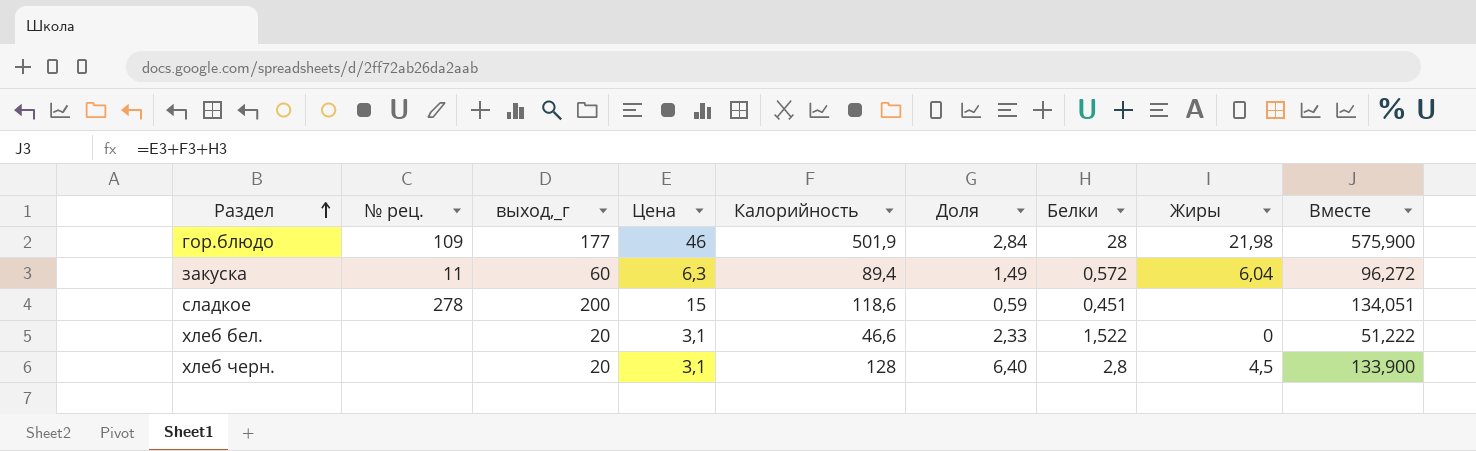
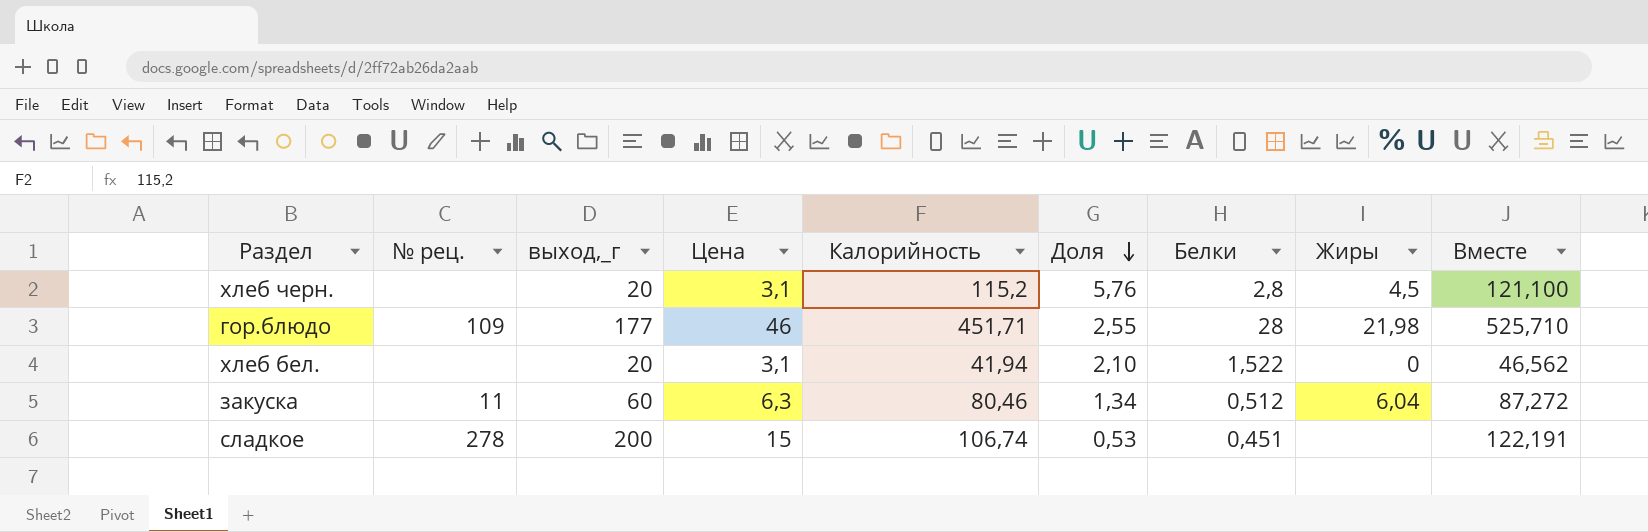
row order: Раздел ascending -> Доля descending
хлеб черн. | Калорийность: 128 -> 115,2
хлеб черн. | Доля: 6,40 -> 5,76
хлеб черн. | Вместе: 133,900 -> 121,100
гор.блюдо | Калорийность: 501,9 -> 451,71
гор.блюдо | Доля: 2,84 -> 2,55
гор.блюдо | Вместе: 575,900 -> 525,710
хлеб бел. | Калорийность: 46,6 -> 41,94
хлеб бел. | Доля: 2,33 -> 2,10
хлеб бел. | Вместе: 51,222 -> 46,562
закуска | Калорийность: 89,4 -> 80,46
закуска | Доля: 1,49 -> 1,34
закуска | Белки: 0,572 -> 0,512
закуска | Вместе: 96,272 -> 87,272
сладкое | Калорийность: 118,6 -> 106,74
сладкое | Доля: 0,59 -> 0,53
сладкое | Вместе: 134,051 -> 122,191

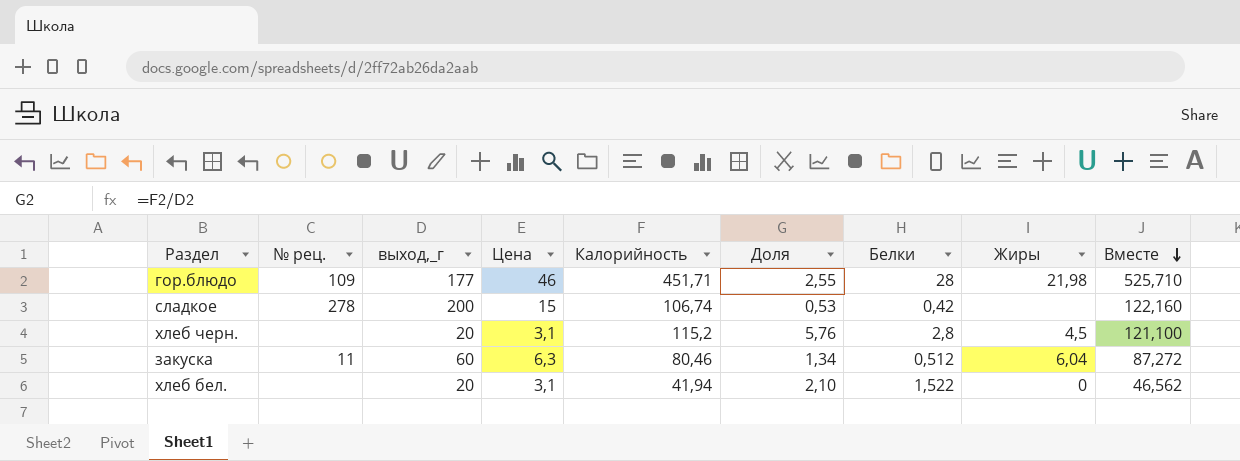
row order: Доля descending -> Вместе descending
сладкое | Белки: 0,451 -> 0,42
сладкое | Вместе: 122,191 -> 122,160

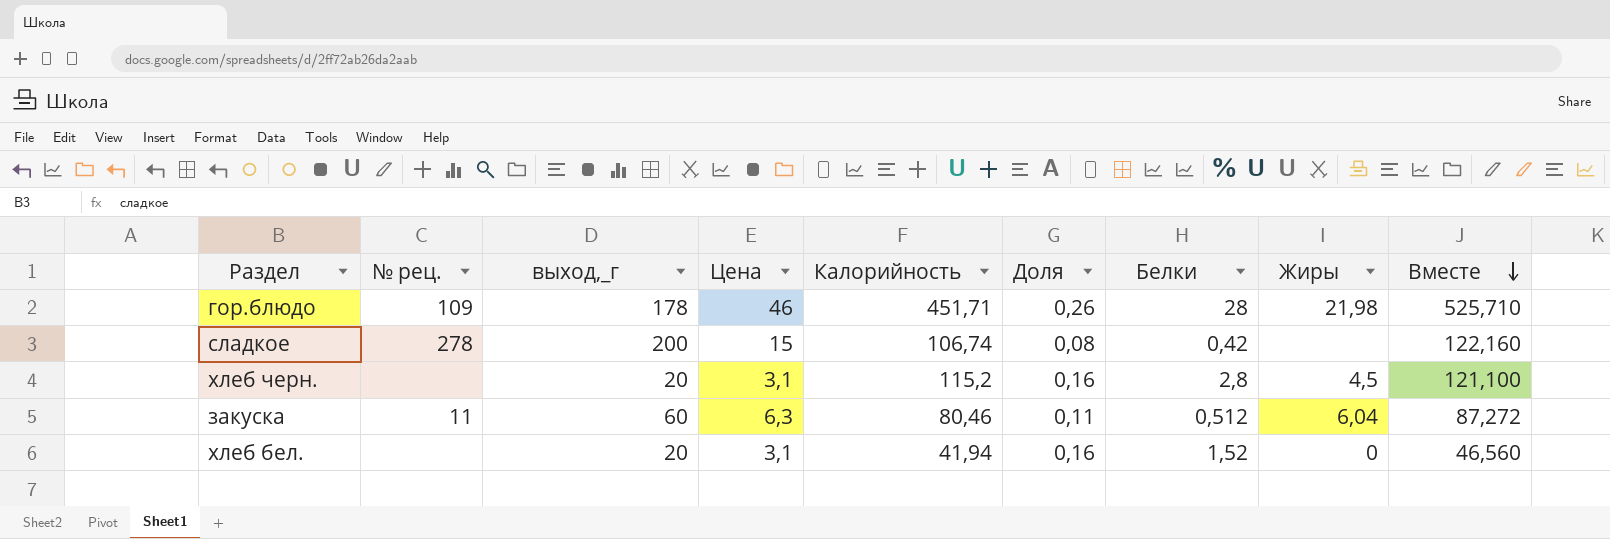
column Доля | formula: [Калорийность] / [выход,_г] -> [Цена] / [выход,_г]
гор.блюдо | выход,_г: 177 -> 178
хлеб бел. | Белки: 1,522 -> 1,52
хлеб бел. | Вместе: 46,562 -> 46,560

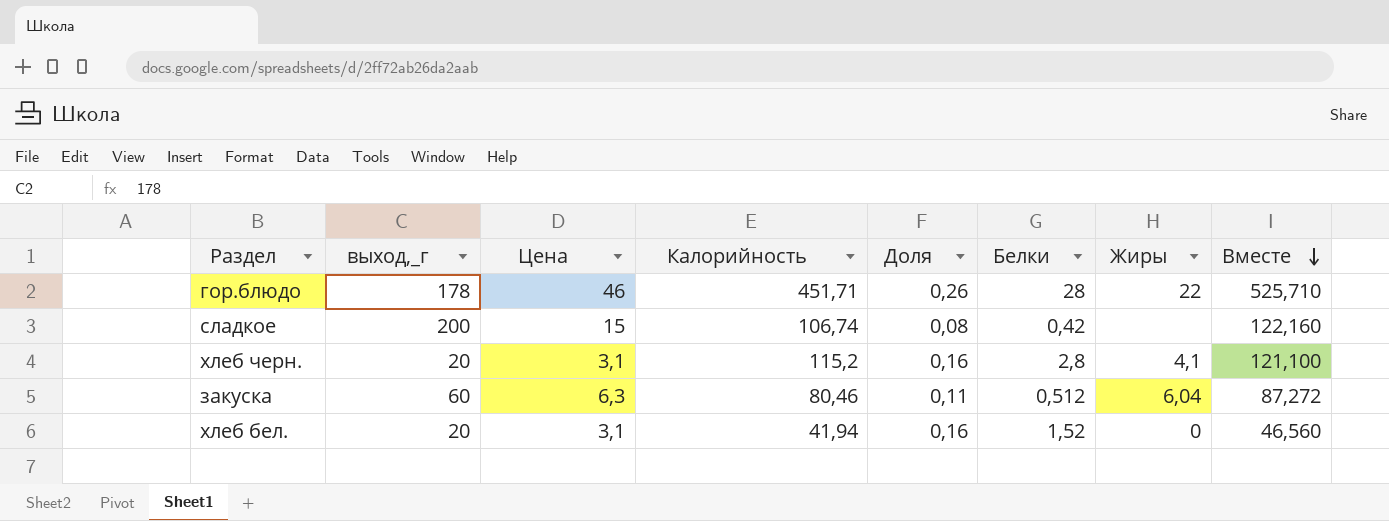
column № рец. | position: 2 -> none
гор.блюдо | Жиры: 21,98 -> 22
хлеб черн. | Жиры: 4,5 -> 4,1

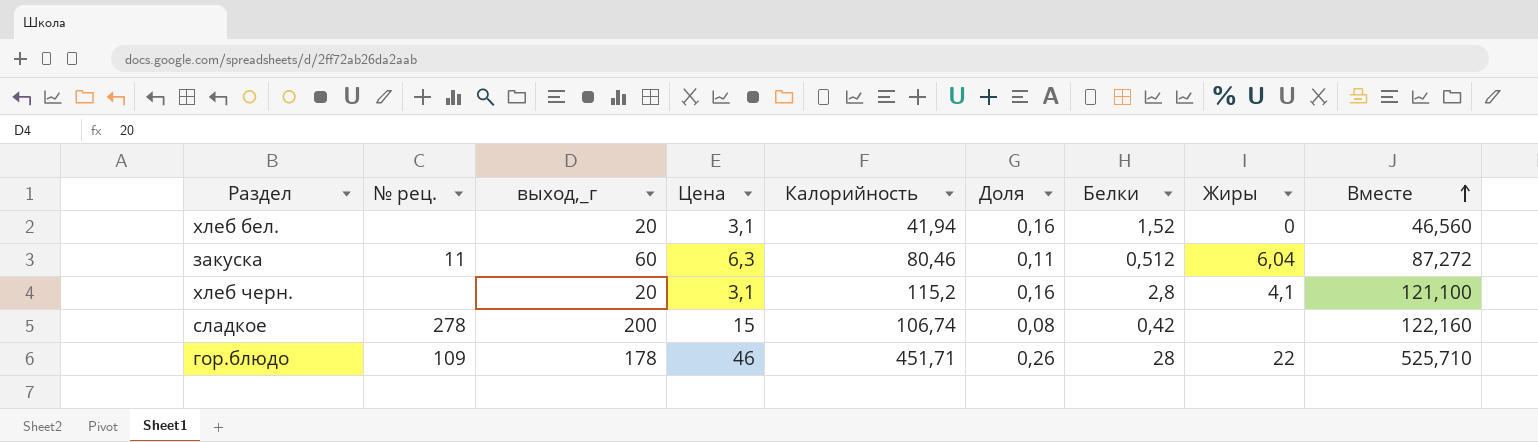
row order: Вместе descending -> Вместе ascending
column № рец. | position: none -> 2

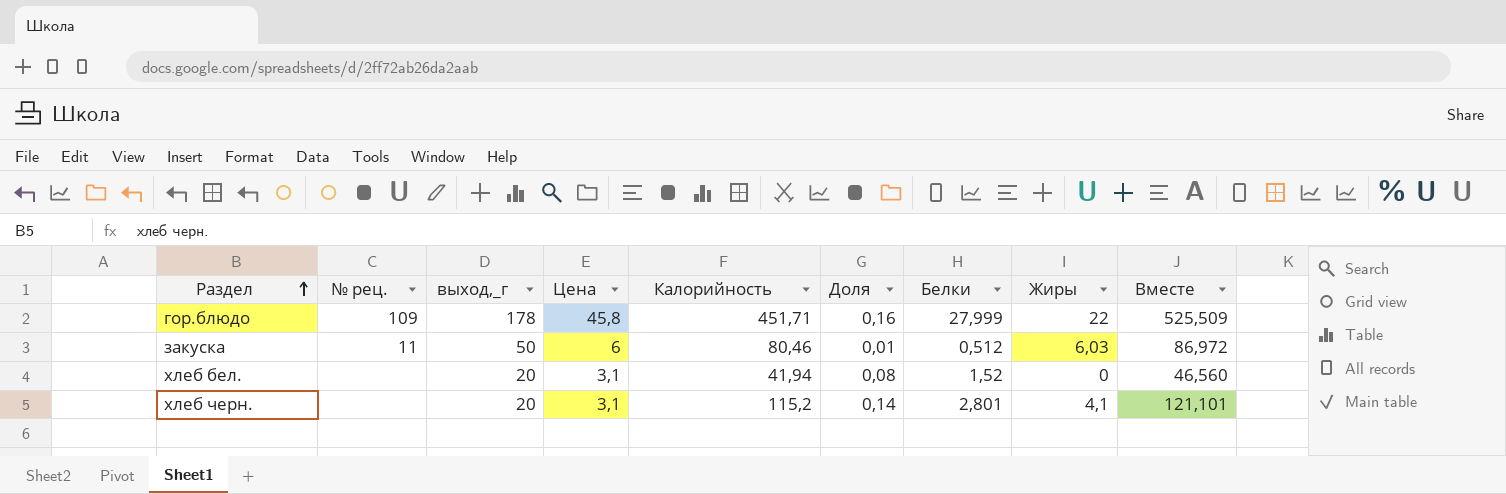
row order: Вместе ascending -> Раздел ascending
column Доля | formula: [Цена] / [выход,_г] -> [Белки] / [выход,_г]
row сладкое: 278 | 200 | 15 | 106,74 | 0,08 | 0,42 | none | 122,160 -> none
гор.блюдо | Цена: 46 -> 45,8
гор.блюдо | Белки: 28 -> 27,999
гор.блюдо | Вместе: 525,710 -> 525,509
закуска | выход,_г: 60 -> 50
закуска | Цена: 6,3 -> 6
закуска | Жиры: 6,04 -> 6,03
закуска | Вместе: 87,272 -> 86,972
хлеб черн. | Белки: 2,8 -> 2,801
хлеб черн. | Вместе: 121,100 -> 121,101

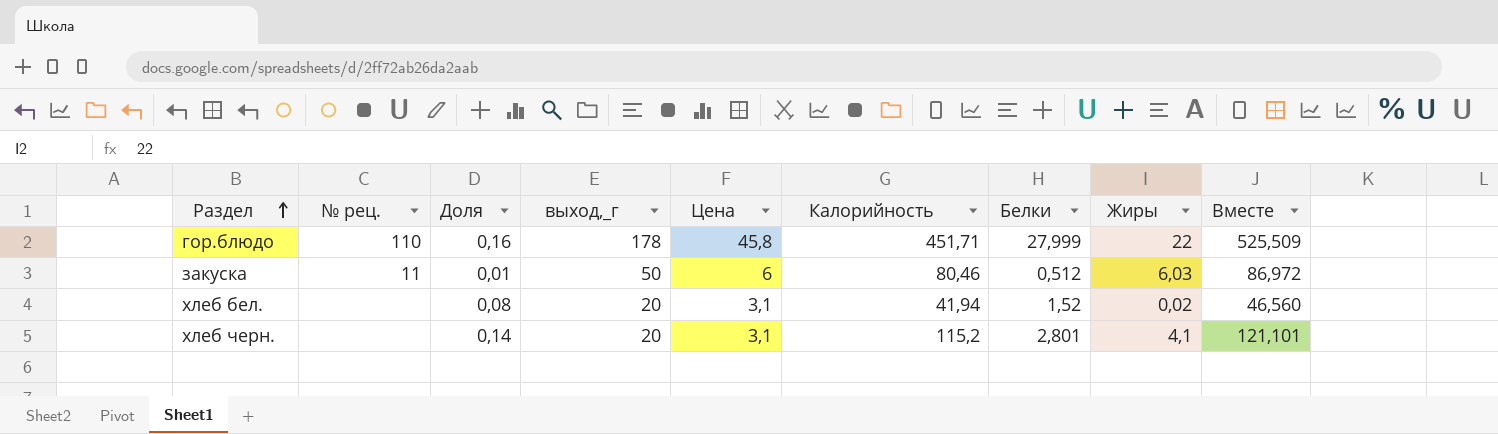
column Доля | position: 6 -> 3
гор.блюдо | № рец.: 109 -> 110
хлеб бел. | Жиры: 0 -> 0,02

